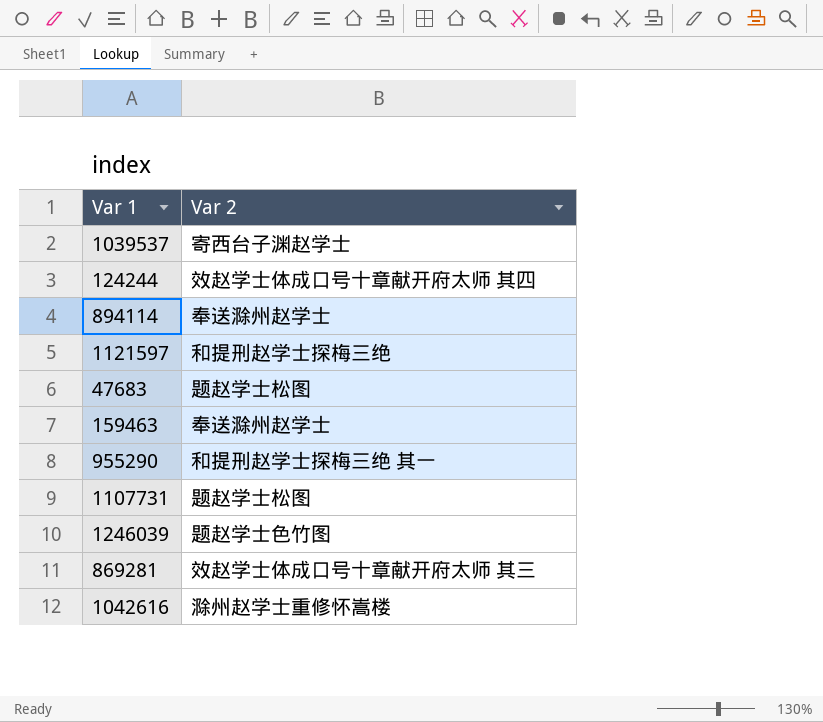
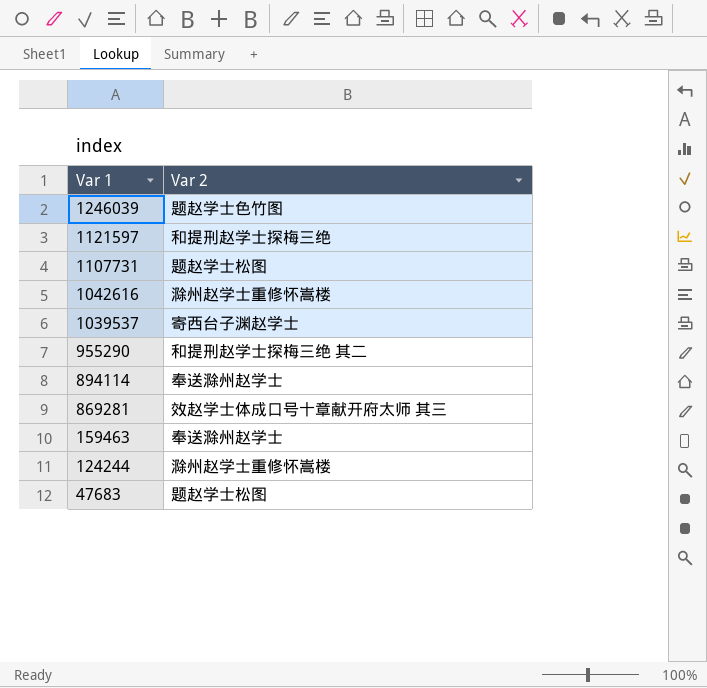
row order: none -> Var 1 descending
955290 | Var 2: 和提刑赵学士探梅三绝 其一 -> 和提刑赵学士探梅三绝 其二
124244 | Var 2: 效赵学士体成口号十章献开府太师 其四 -> 滁州赵学士重修怀嵩楼

